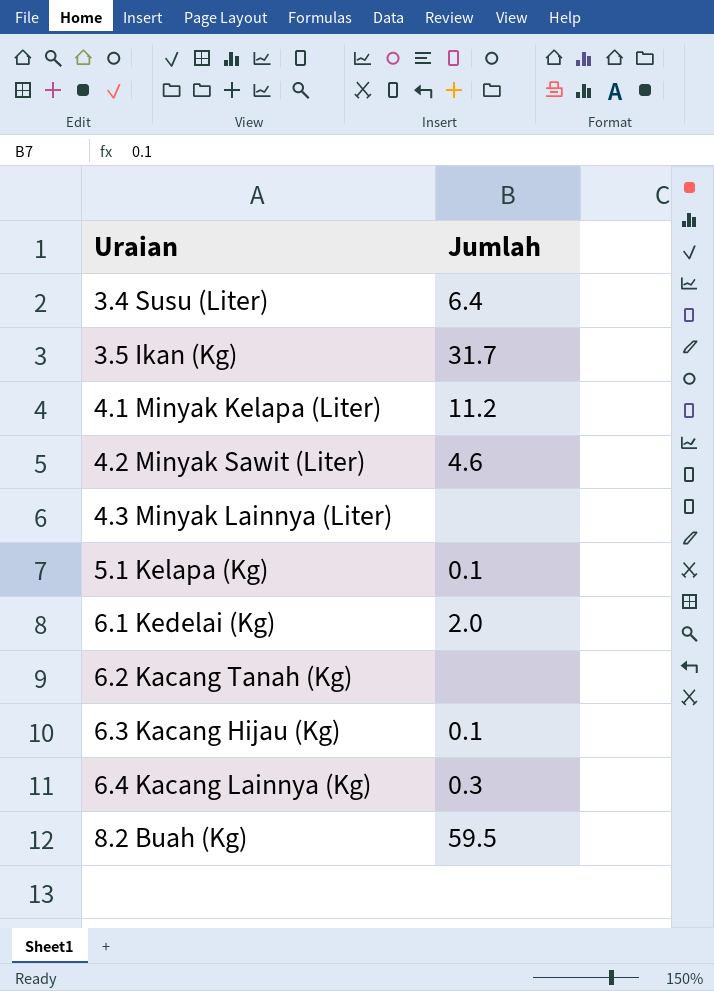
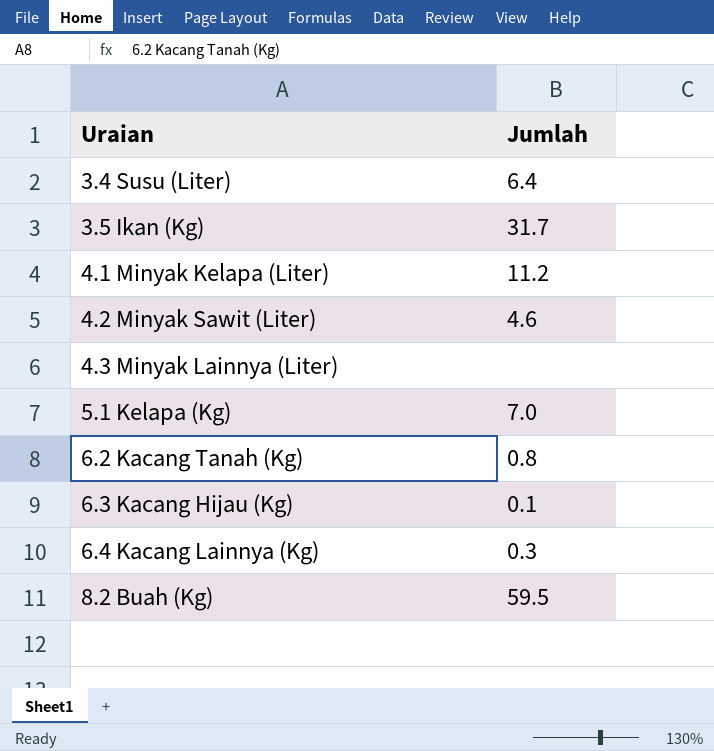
row 6.1 Kedelai (Kg): 2.0 -> none
5.1 Kelapa (Kg) | Jumlah: 0.1 -> 7.0
6.2 Kacang Tanah (Kg) | Jumlah: none -> 0.8

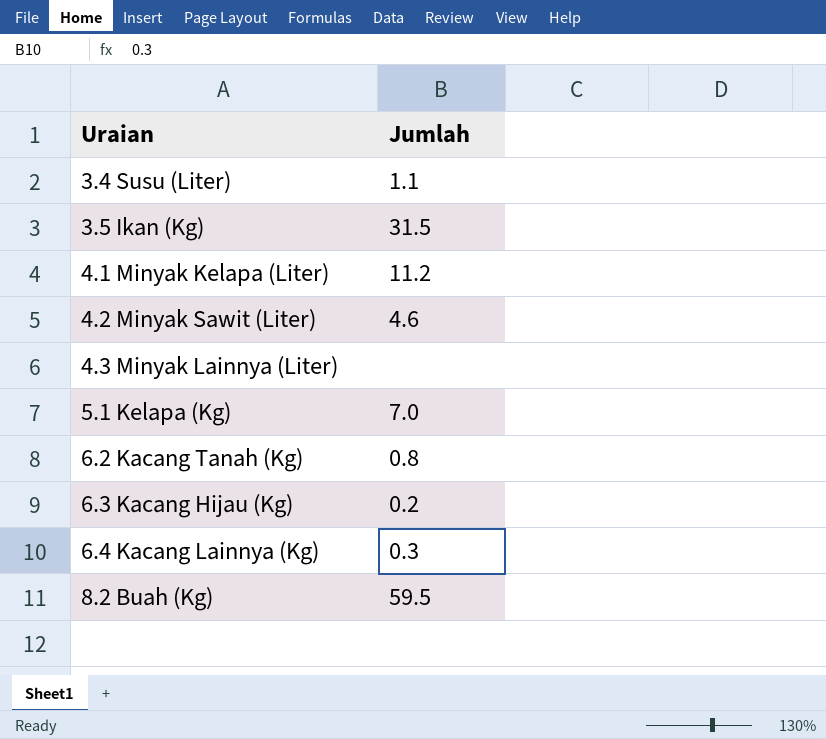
3.4 Susu (Liter) | Jumlah: 6.4 -> 1.1
3.5 Ikan (Kg) | Jumlah: 31.7 -> 31.5
6.3 Kacang Hijau (Kg) | Jumlah: 0.1 -> 0.2

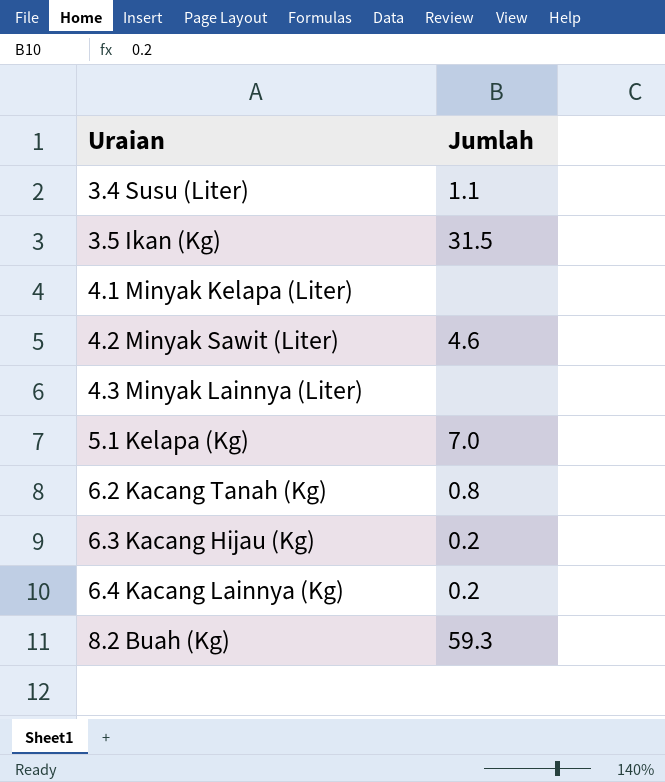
4.1 Minyak Kelapa (Liter) | Jumlah: 11.2 -> none
6.4 Kacang Lainnya (Kg) | Jumlah: 0.3 -> 0.2
8.2 Buah (Kg) | Jumlah: 59.5 -> 59.3

